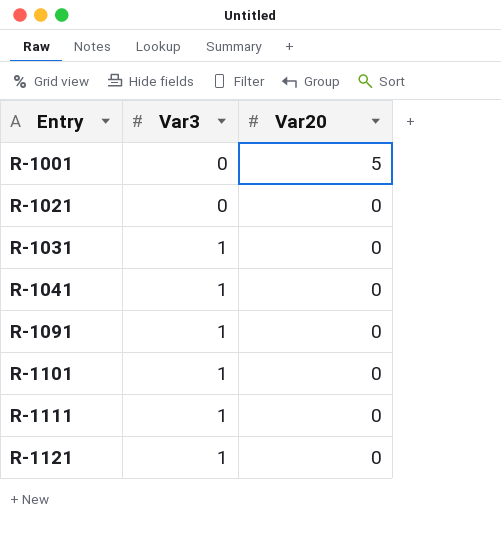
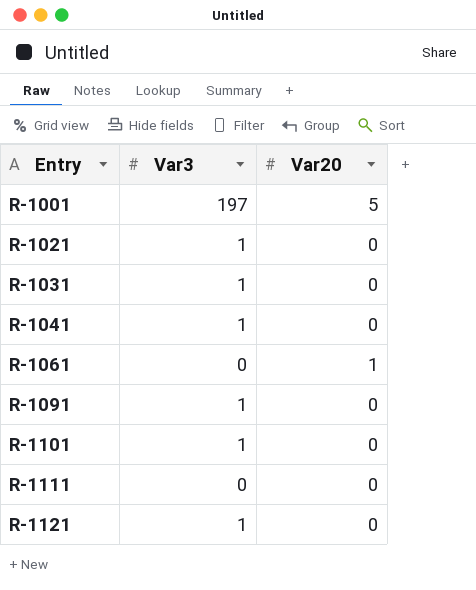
R-1001 | Var3: 0 -> 197
R-1021 | Var3: 0 -> 1
row R-1061: none -> 0 | 1
R-1111 | Var3: 1 -> 0

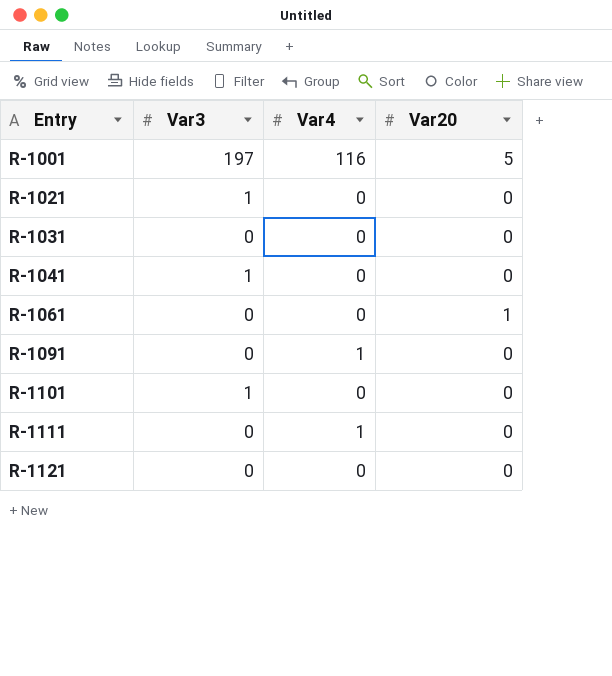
column Var4 | position: none -> 3
R-1031 | Var3: 1 -> 0
R-1091 | Var3: 1 -> 0
R-1121 | Var3: 1 -> 0

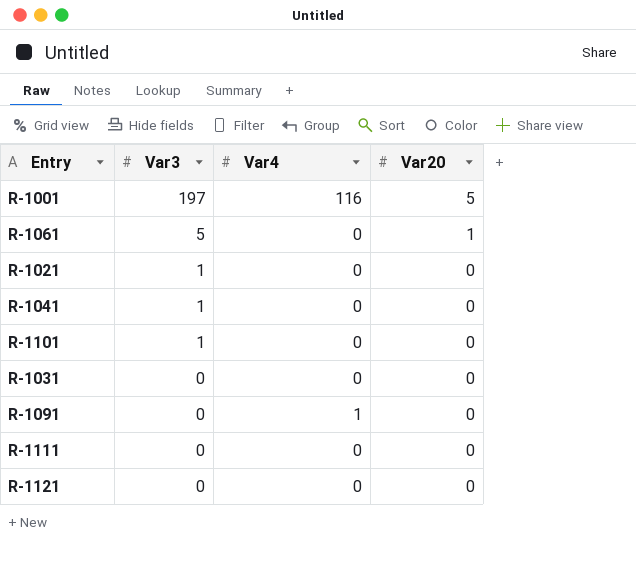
row order: Entry ascending -> Var3 descending
R-1061 | Var3: 0 -> 5
R-1111 | Var4: 1 -> 0

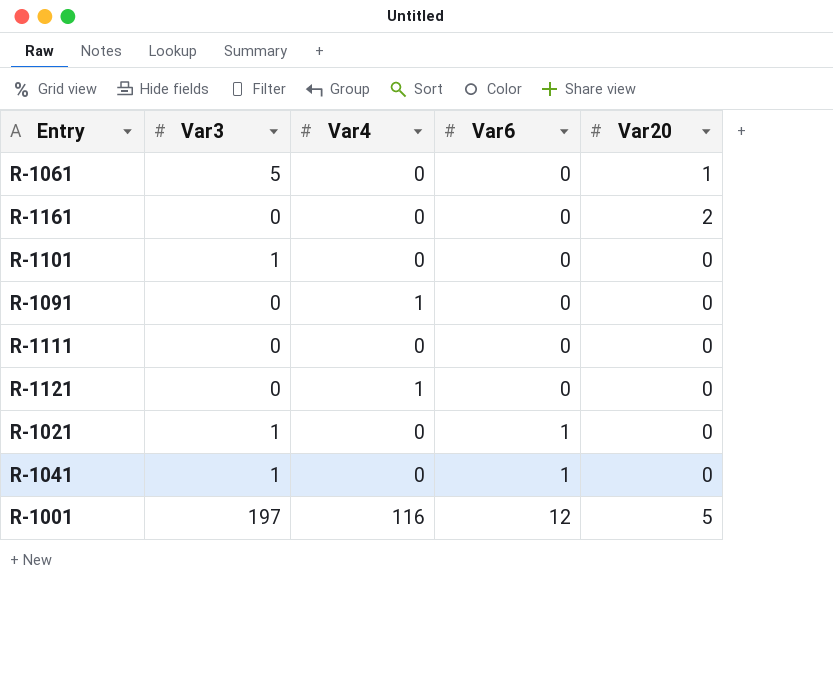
row order: Var3 descending -> Var6 ascending
column Var6 | position: none -> 4
row R-1031: 0 | 0 | 0 -> none
row R-1161: none -> 0 | 0 | 0 | 2
R-1121 | Var4: 0 -> 1

